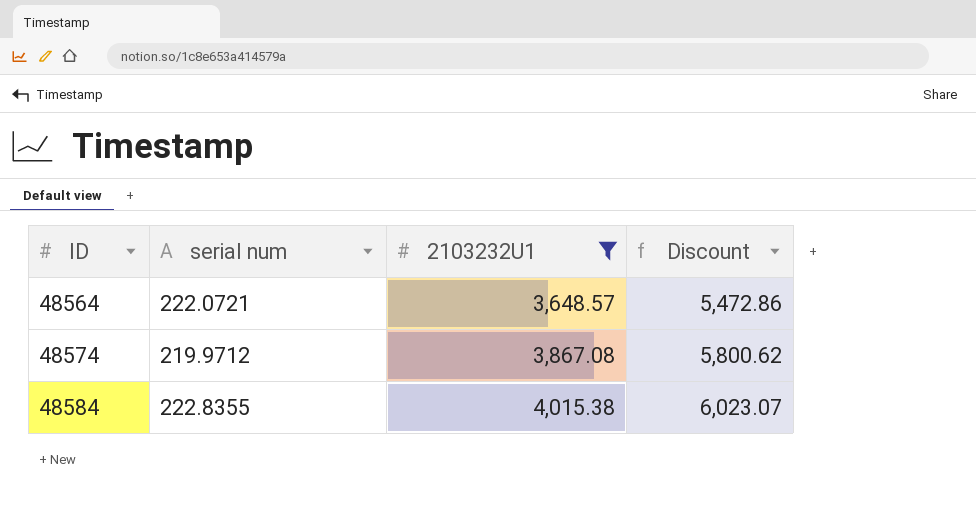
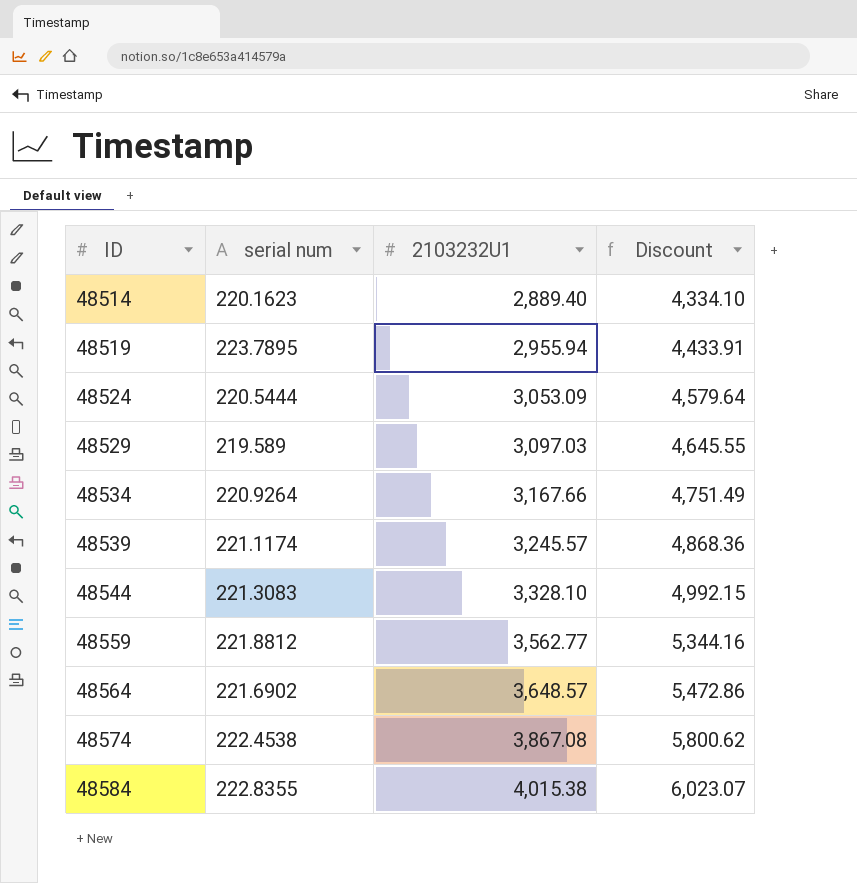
filter: 2103232U1 >= 3,648.57 -> none
48564 | serial num: 222.0721 -> 221.6902
48574 | serial num: 219.9712 -> 222.4538

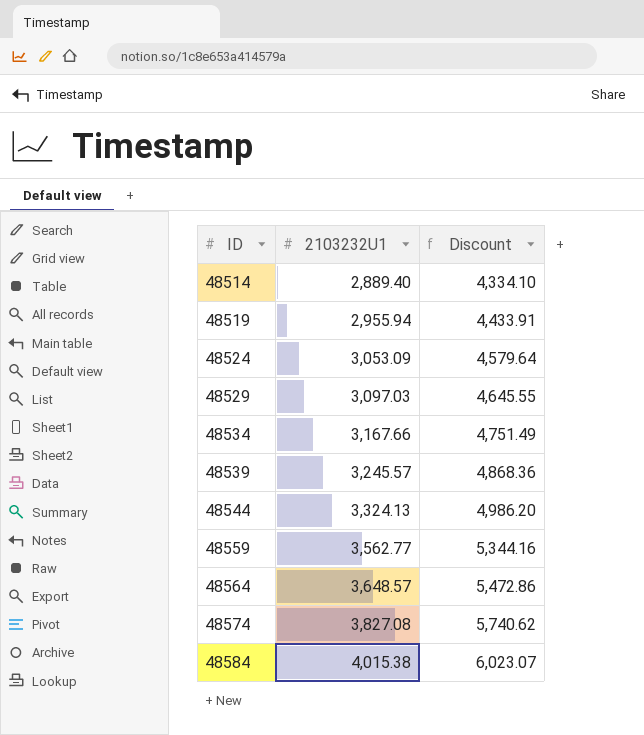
column serial num | position: 2 -> none
48544 | 2103232U1: 3,328.10 -> 3,324.13
48544 | Discount: 4,992.15 -> 4,986.20
48574 | 2103232U1: 3,867.08 -> 3,827.08
48574 | Discount: 5,800.62 -> 5,740.62

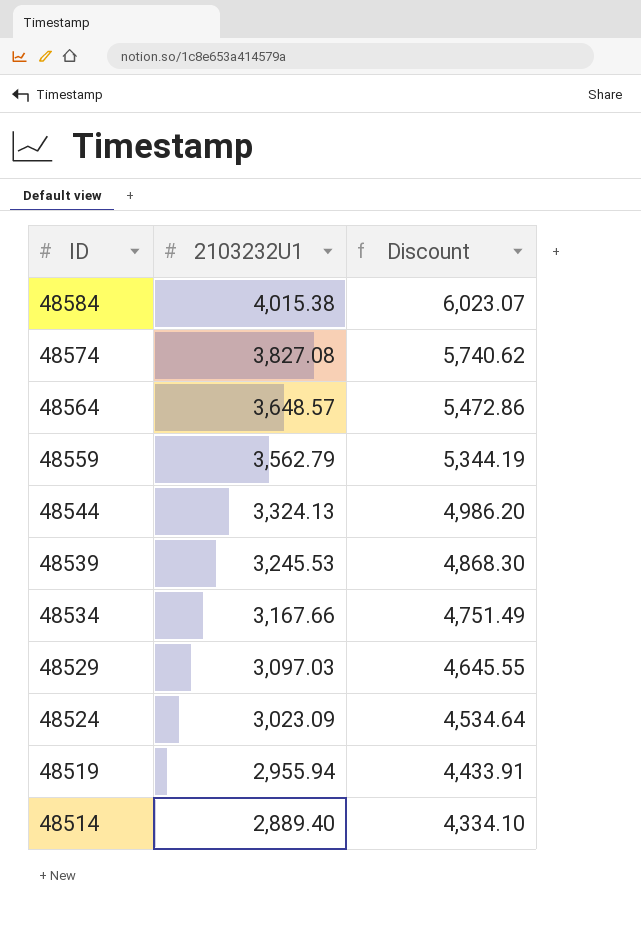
row order: ID ascending -> ID descending
48559 | 2103232U1: 3,562.77 -> 3,562.79
48559 | Discount: 5,344.16 -> 5,344.19
48539 | 2103232U1: 3,245.57 -> 3,245.53
48539 | Discount: 4,868.36 -> 4,868.30
48524 | 2103232U1: 3,053.09 -> 3,023.09
48524 | Discount: 4,579.64 -> 4,534.64

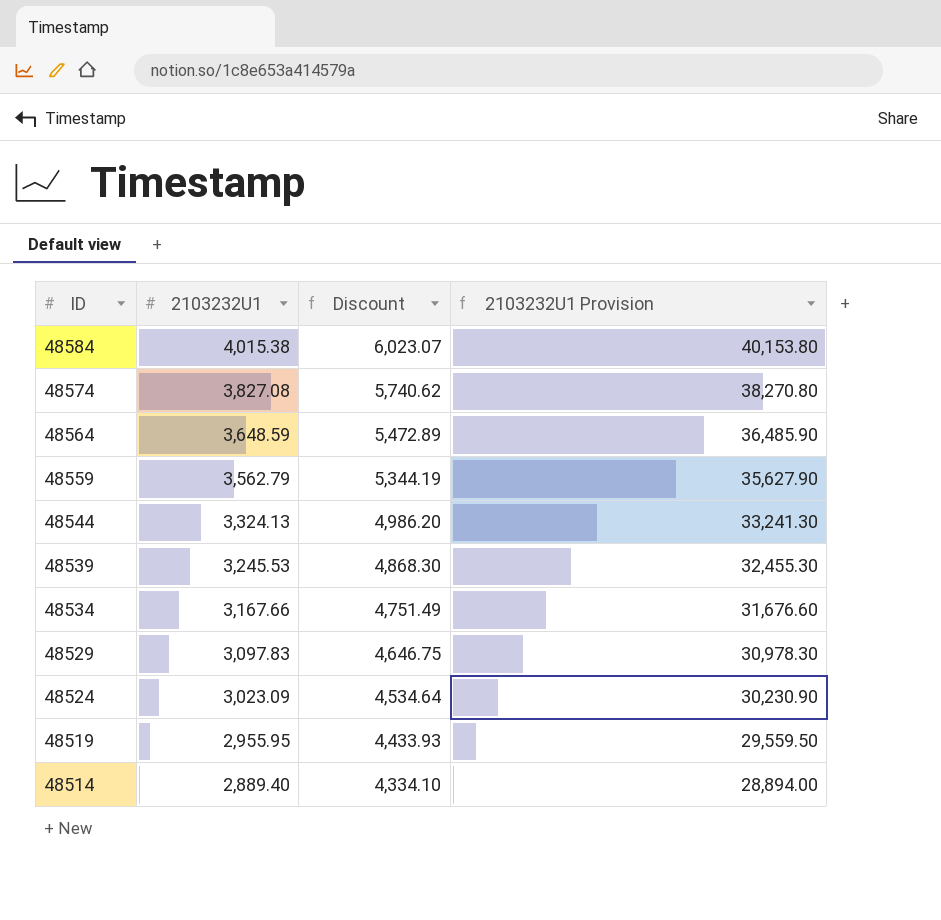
column 2103232U1 Provision | formula: none -> [2103232U1] * 10
48564 | 2103232U1: 3,648.57 -> 3,648.59
48564 | Discount: 5,472.86 -> 5,472.89
48529 | 2103232U1: 3,097.03 -> 3,097.83
48529 | Discount: 4,645.55 -> 4,646.75
48519 | 2103232U1: 2,955.94 -> 2,955.95
48519 | Discount: 4,433.91 -> 4,433.93

